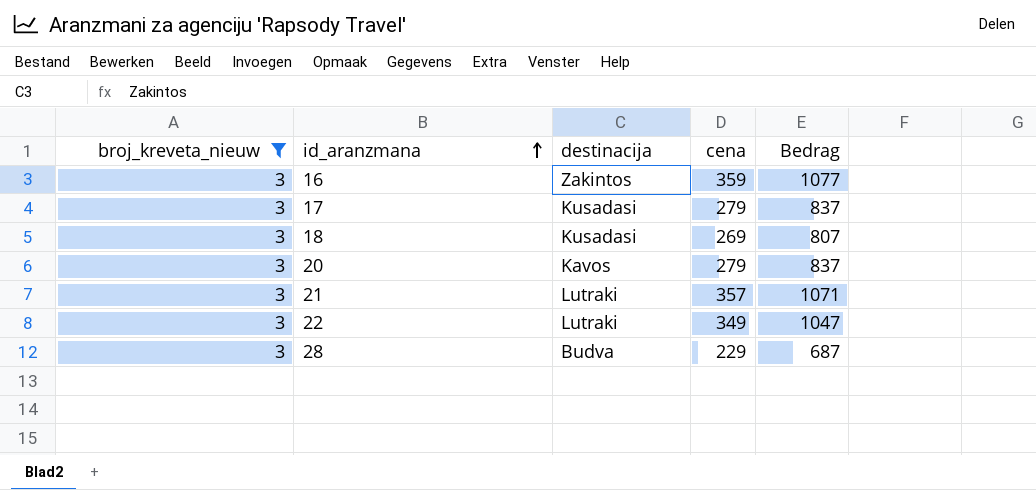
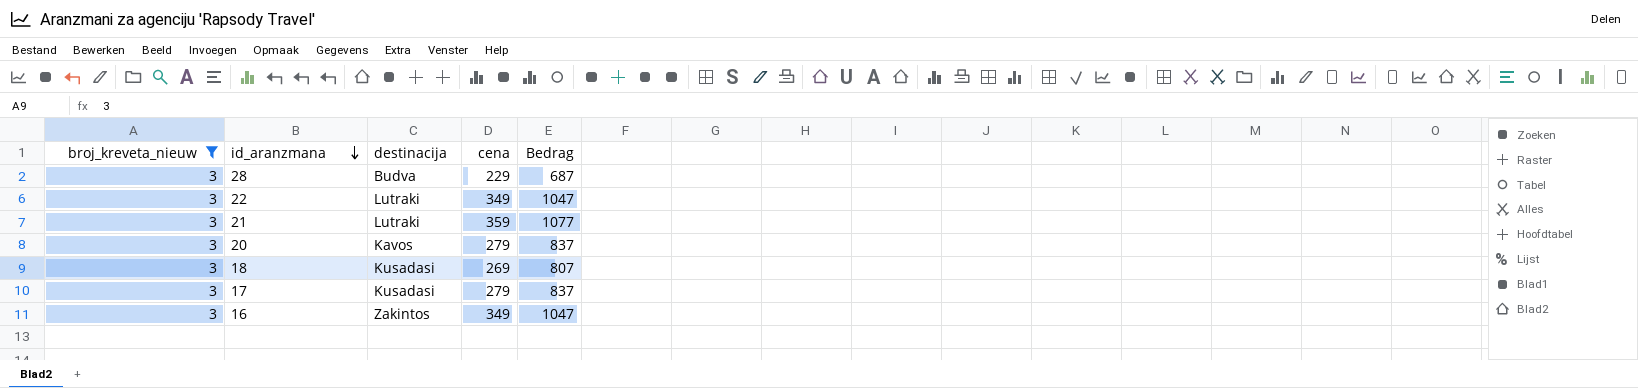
row order: id_aranzmana ascending -> id_aranzmana descending
21 | cena: 357 -> 359
21 | Bedrag: 1071 -> 1077
16 | cena: 359 -> 349
16 | Bedrag: 1077 -> 1047

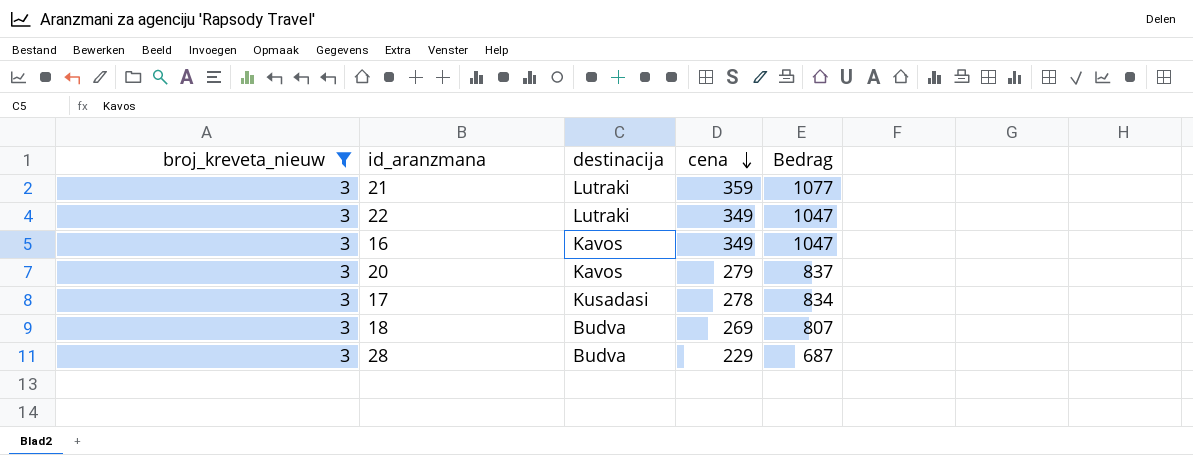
row order: id_aranzmana descending -> cena descending
16 | destinacija: Zakintos -> Kavos
17 | cena: 279 -> 278
17 | Bedrag: 837 -> 834
18 | destinacija: Kusadasi -> Budva

